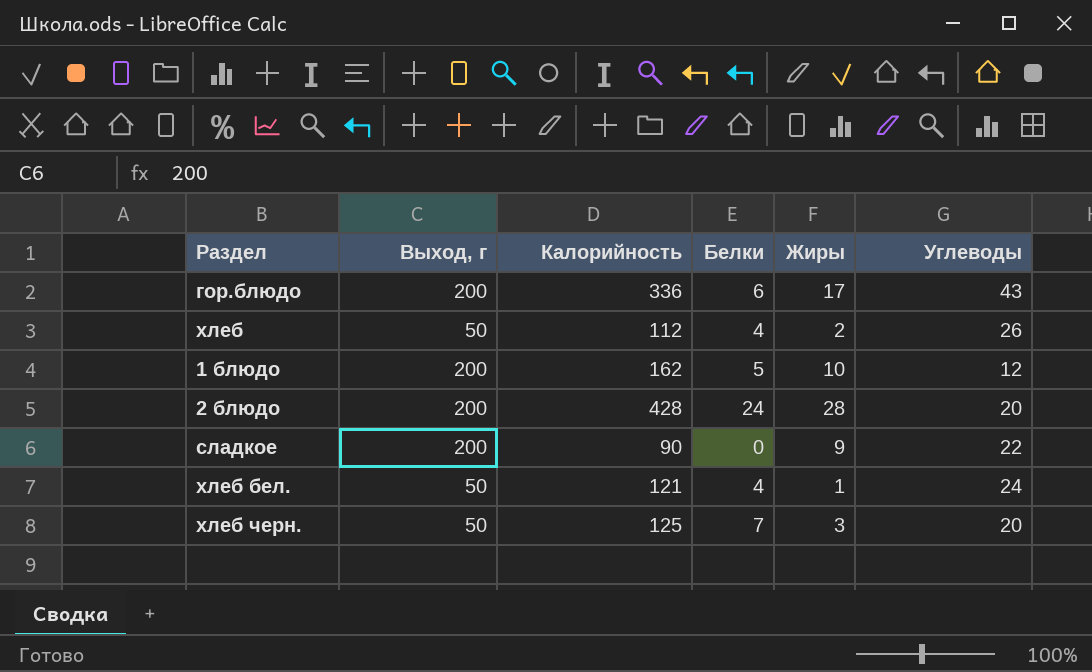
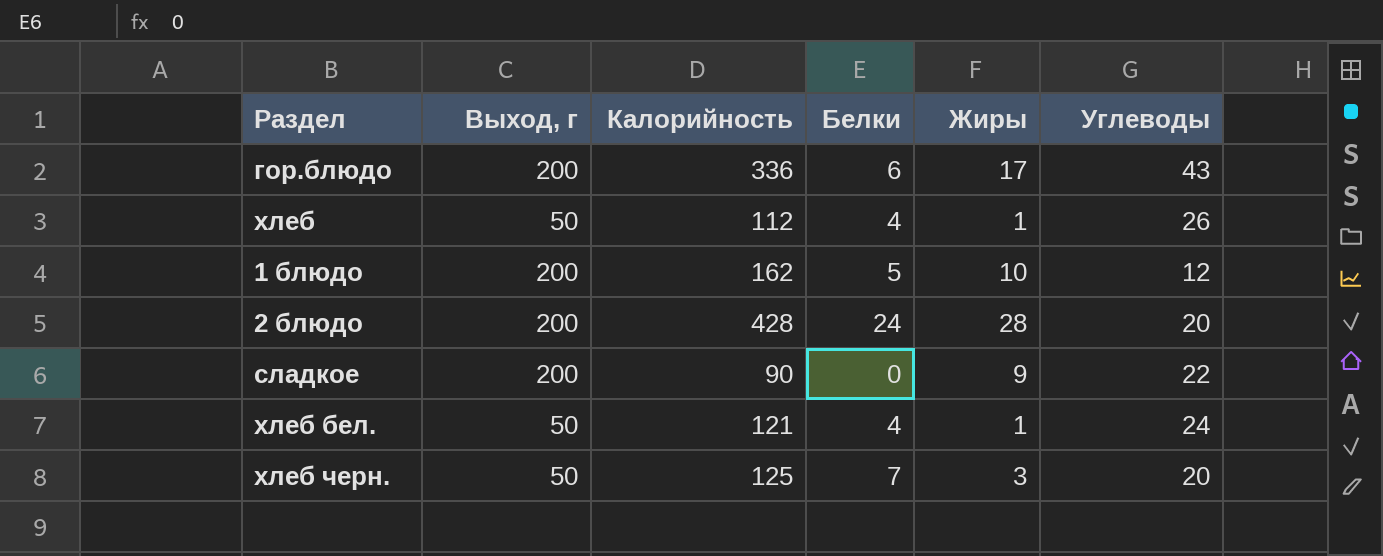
хлеб | Жиры: 2 -> 1

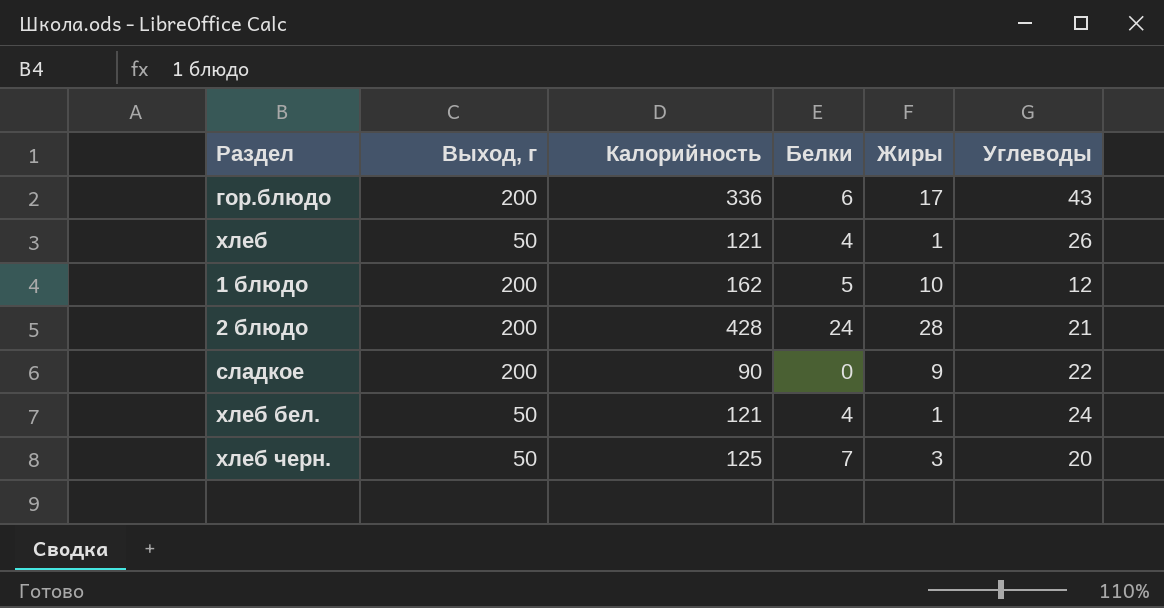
хлеб | Калорийность: 112 -> 121
2 блюдо | Углеводы: 20 -> 21

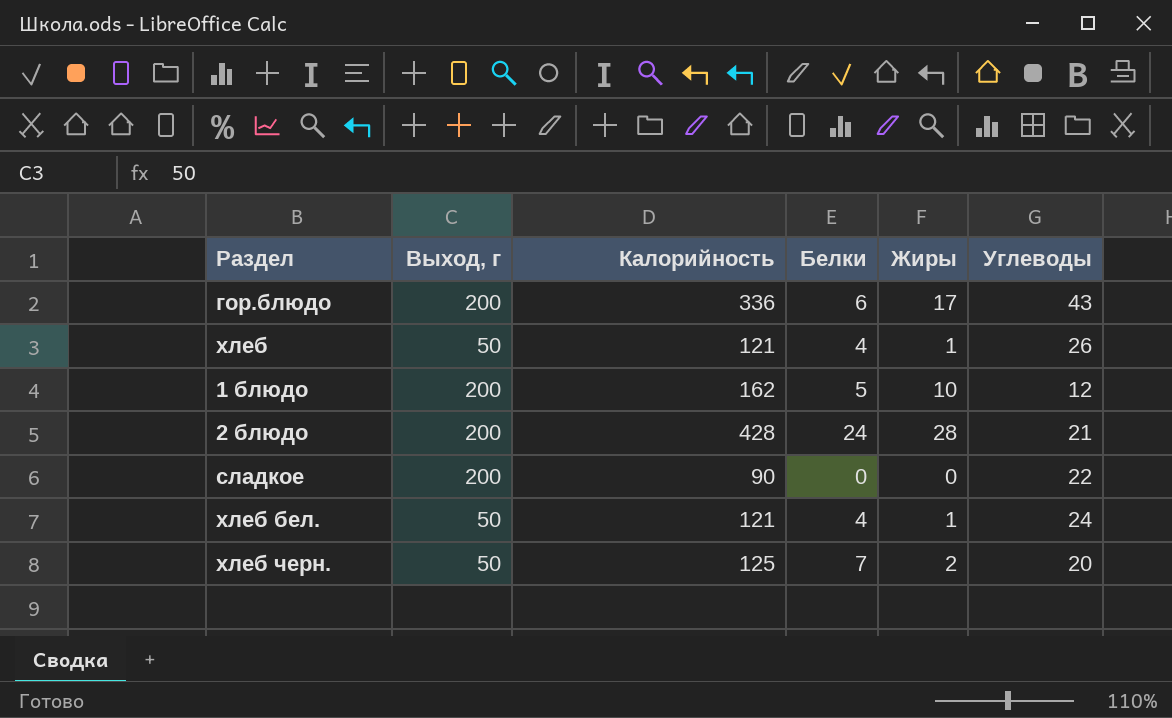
сладкое | Жиры: 9 -> 0
хлеб черн. | Жиры: 3 -> 2

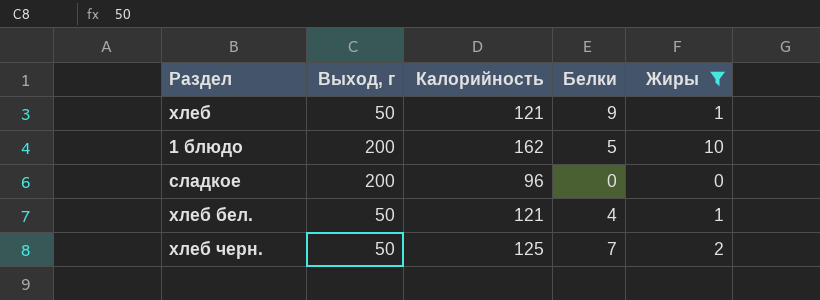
filter: none -> Жиры <= 10
column Углеводы | position: 6 -> none
хлеб | Белки: 4 -> 9
сладкое | Калорийность: 90 -> 96

